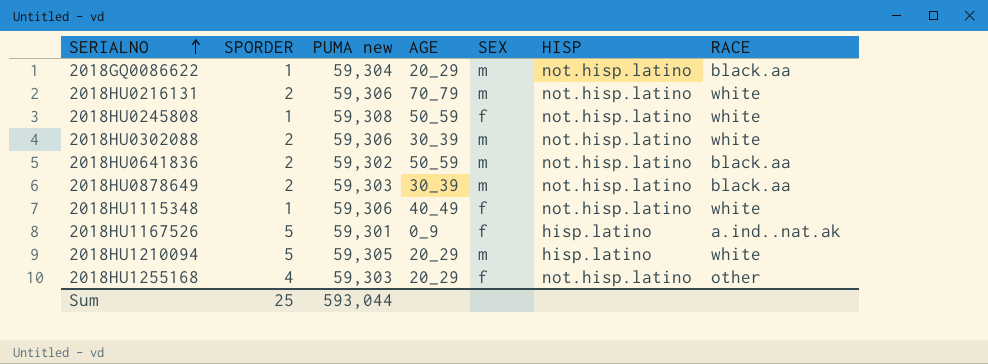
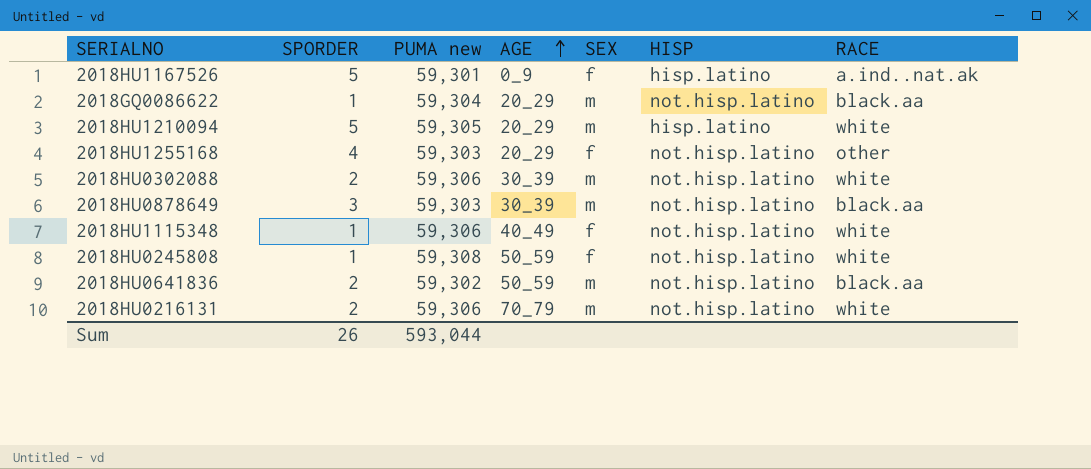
row order: SERIALNO ascending -> AGE ascending
2018HU0878649 | SPORDER: 2 -> 3
Sum | SPORDER: 25 -> 26

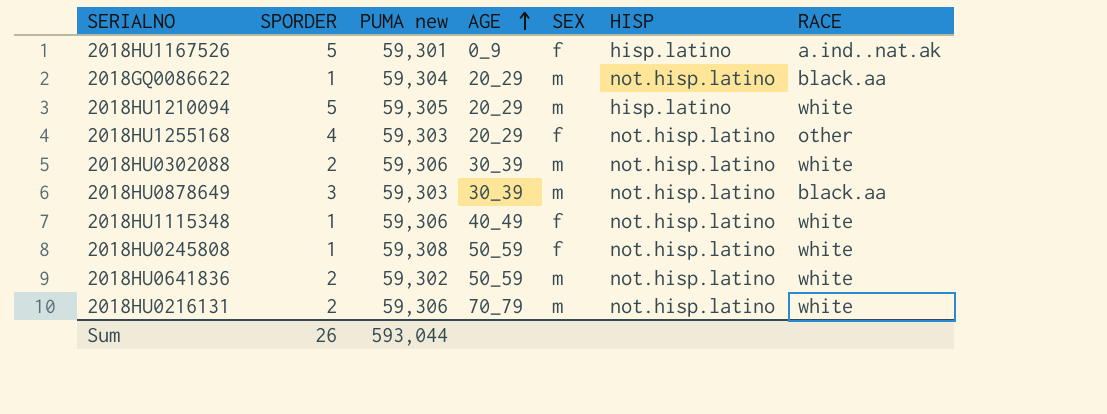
2018HU0641836 | RACE: black.aa -> white

